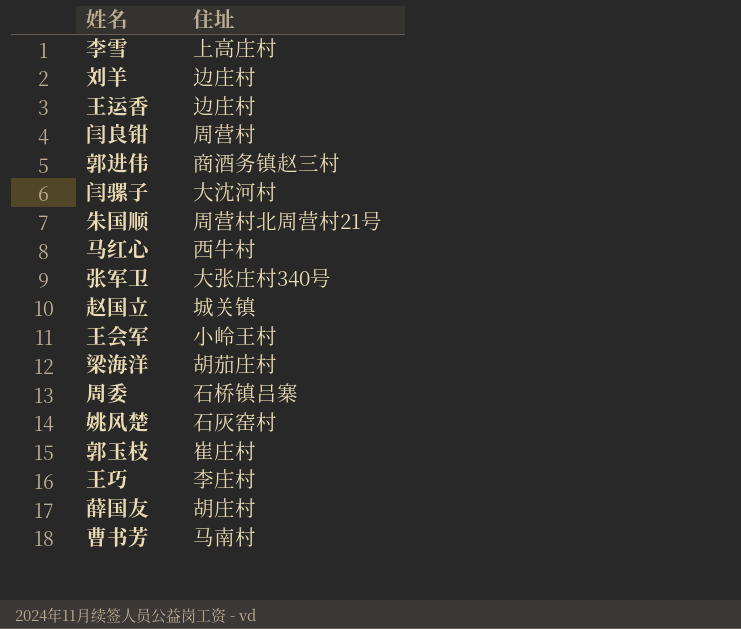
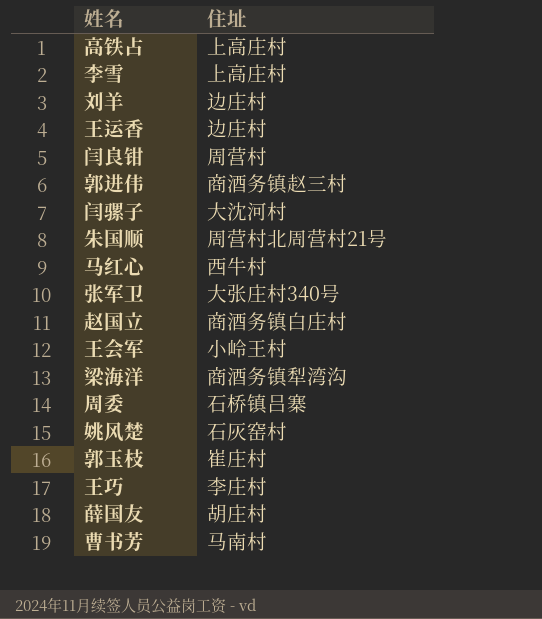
row 高铁占: none -> 上高庄村
赵国立 | 住址: 城关镇 -> 商酒务镇白庄村
梁海洋 | 住址: 胡茄庄村 -> 商酒务镇犁湾沟

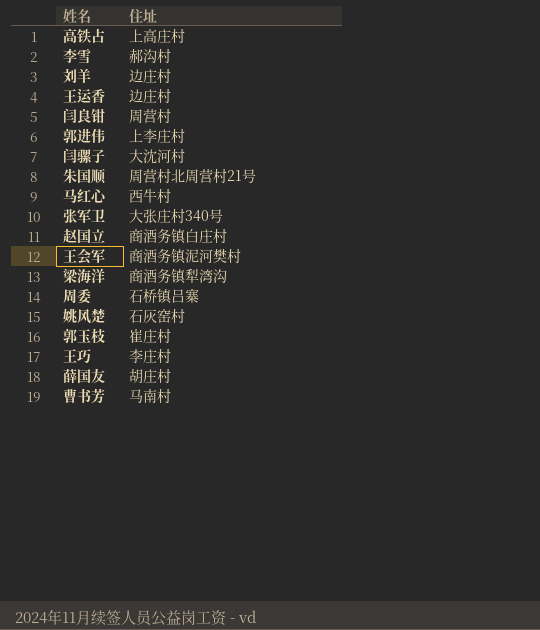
李雪 | 住址: 上高庄村 -> 郝沟村
郭进伟 | 住址: 商酒务镇赵三村 -> 上李庄村
王会军 | 住址: 小岭王村 -> 商酒务镇泥河樊村

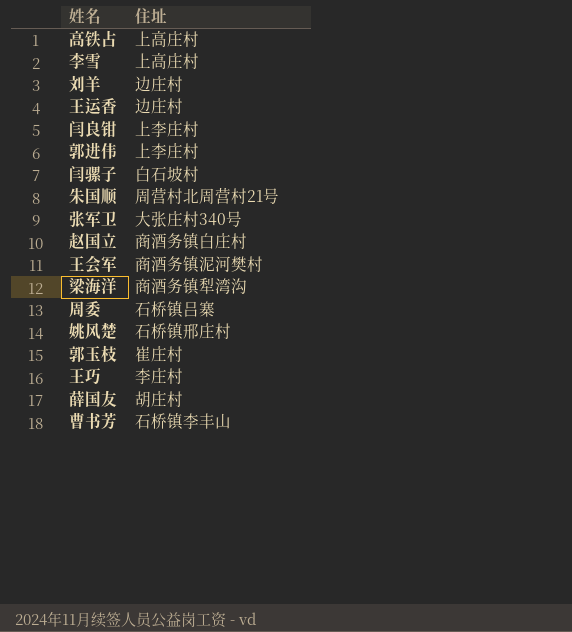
row 马红心: 西牛村 -> none
李雪 | 住址: 郝沟村 -> 上高庄村
闫良钳 | 住址: 周营村 -> 上李庄村
闫骡子 | 住址: 大沈河村 -> 白石坡村
姚风楚 | 住址: 石灰窑村 -> 石桥镇邢庄村
曹书芳 | 住址: 马南村 -> 石桥镇李丰山

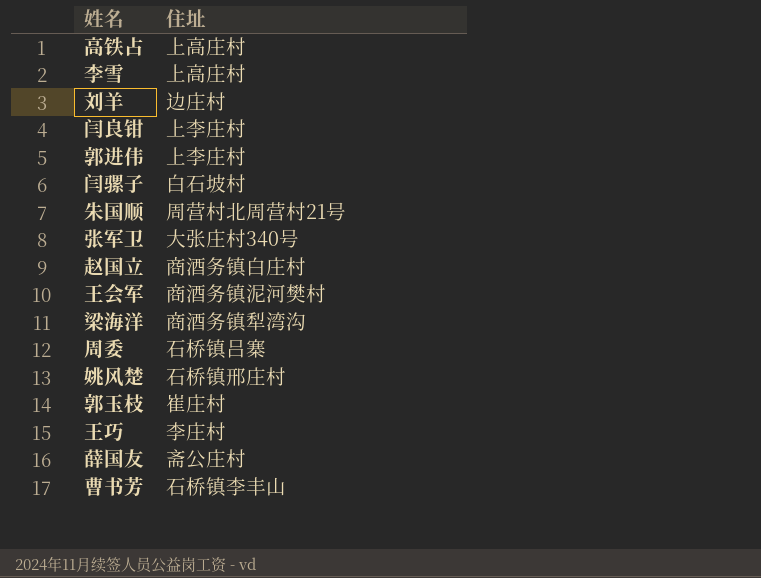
row 王运香: 边庄村 -> none
薛国友 | 住址: 胡庄村 -> 斋公庄村

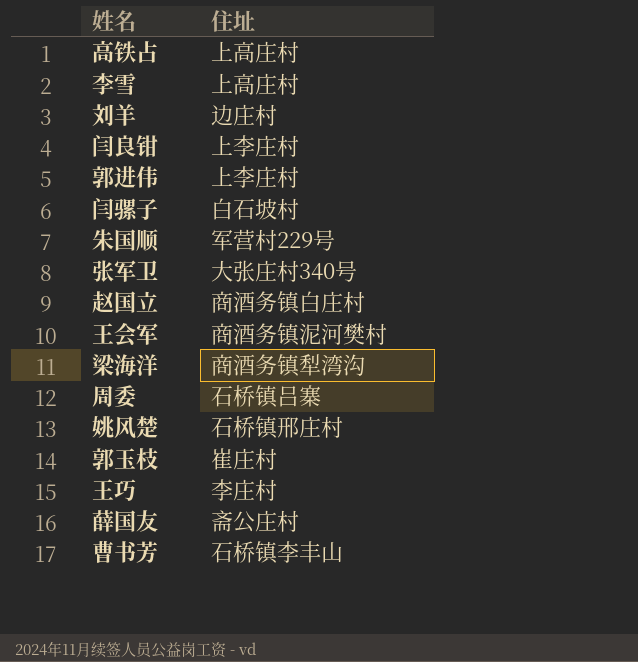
朱国顺 | 住址: 周营村北周营村21号 -> 军营村229号

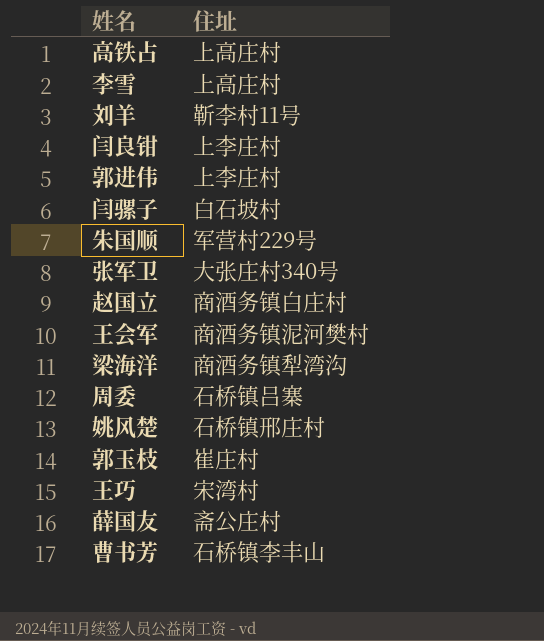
刘羊 | 住址: 边庄村 -> 靳李村11号
王巧 | 住址: 李庄村 -> 宋湾村

